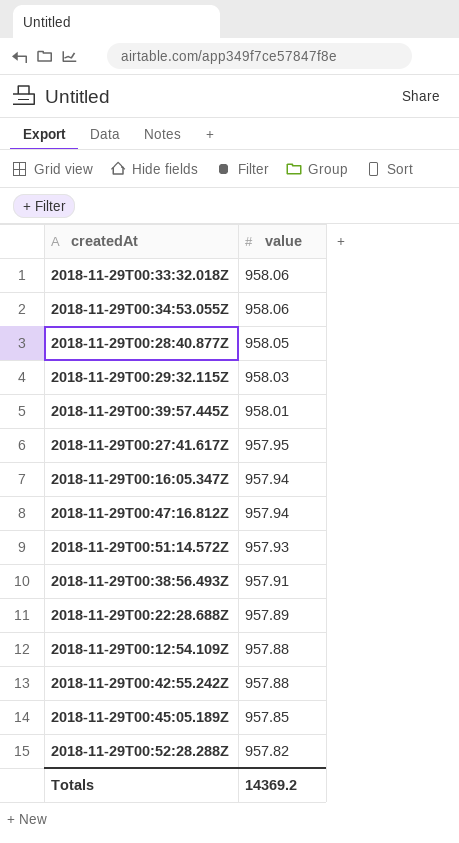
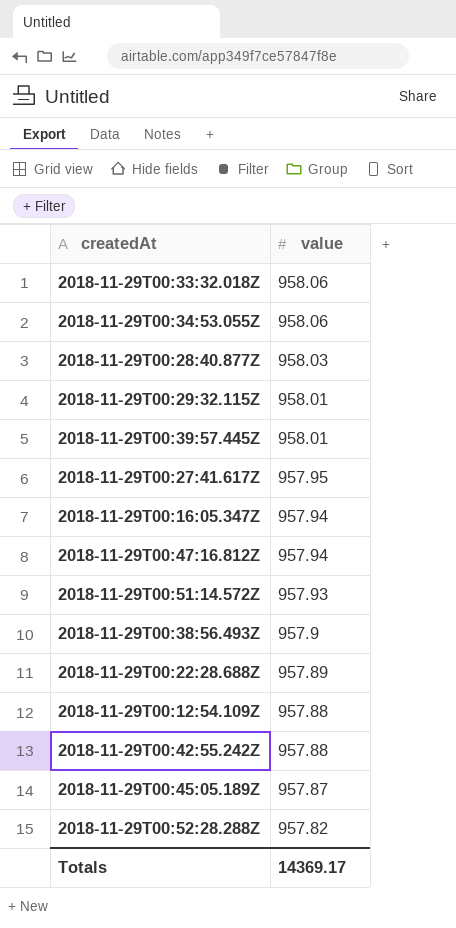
2018-11-29T00:28:40.877Z | value: 958.05 -> 958.03
2018-11-29T00:29:32.115Z | value: 958.03 -> 958.01
2018-11-29T00:38:56.493Z | value: 957.91 -> 957.9
2018-11-29T00:45:05.189Z | value: 957.85 -> 957.87
Totals | value: 14369.2 -> 14369.17

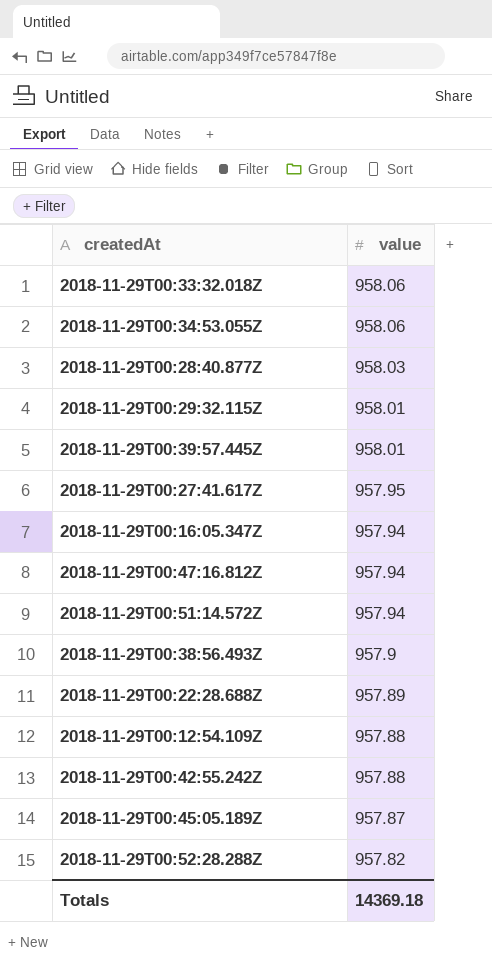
2018-11-29T00:51:14.572Z | value: 957.93 -> 957.94
Totals | value: 14369.17 -> 14369.18

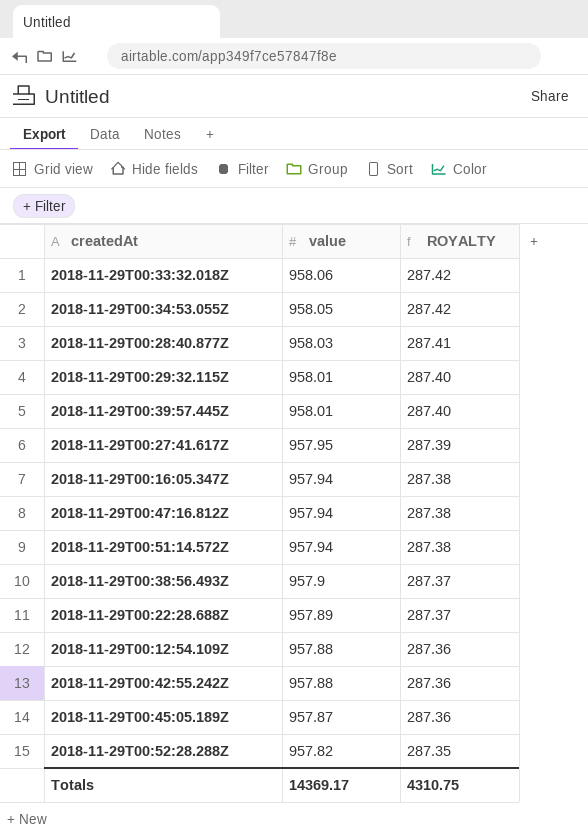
column ROYALTY | formula: none -> [value] * 0.3
2018-11-29T00:34:53.055Z | value: 958.06 -> 958.05
Totals | value: 14369.18 -> 14369.17

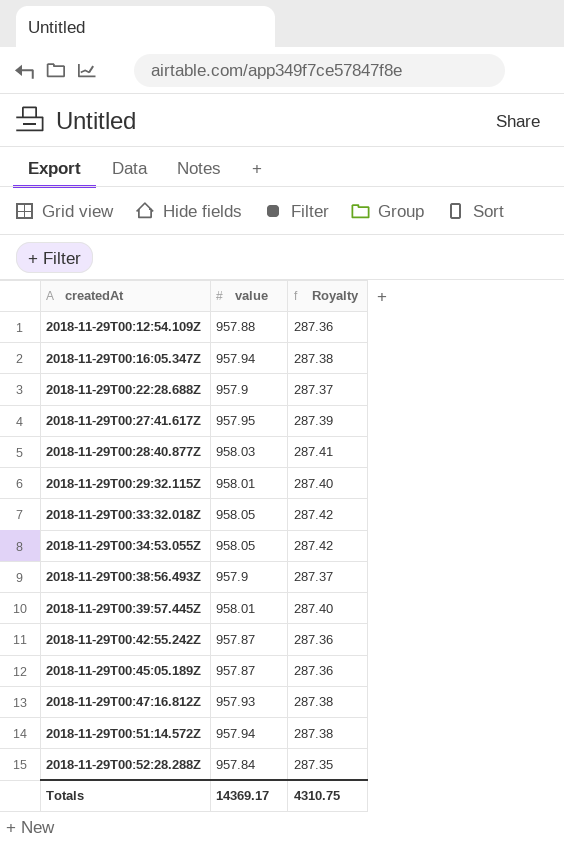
row order: value descending -> createdAt ascending
column name: ROYALTY -> Royalty
2018-11-29T00:22:28.688Z | value: 957.89 -> 957.9
2018-11-29T00:33:32.018Z | value: 958.06 -> 958.05
2018-11-29T00:42:55.242Z | value: 957.88 -> 957.87
2018-11-29T00:47:16.812Z | value: 957.94 -> 957.93
2018-11-29T00:52:28.288Z | value: 957.82 -> 957.84

